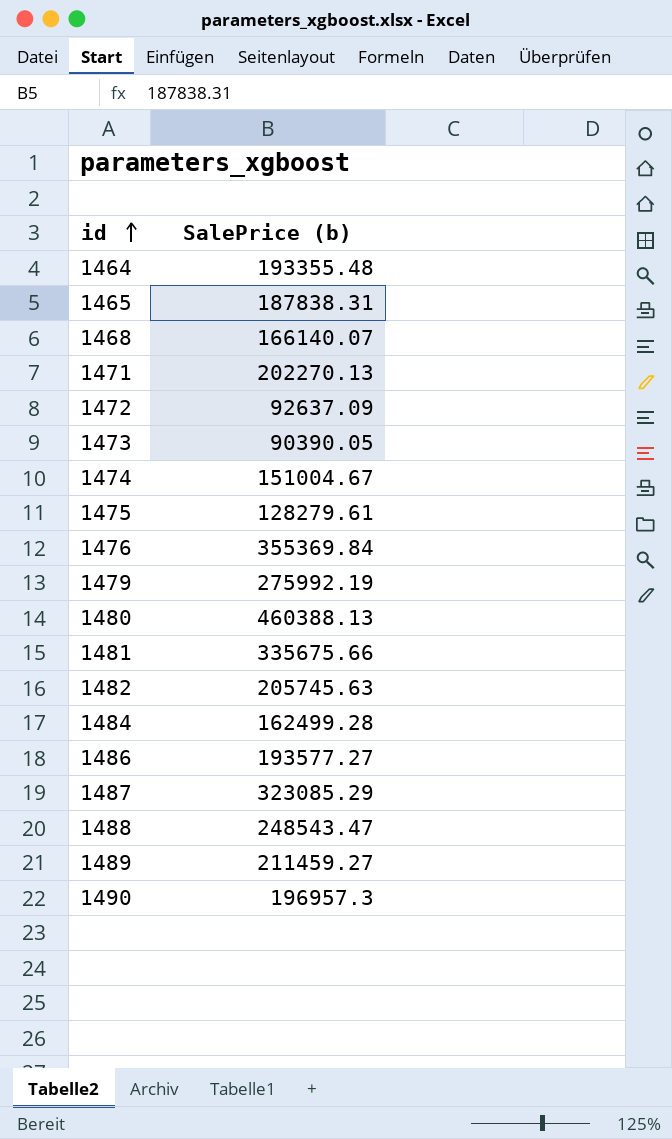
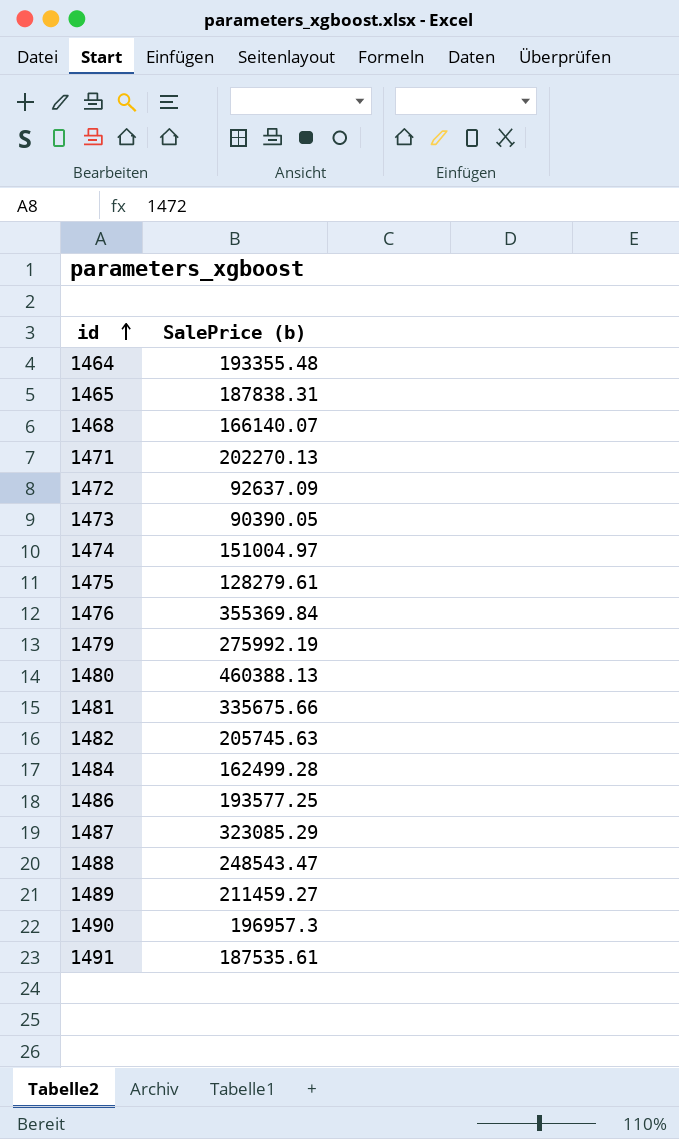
1474 | SalePrice (b): 151004.67 -> 151004.97
1486 | SalePrice (b): 193577.27 -> 193577.25
row 1491: none -> 187535.61

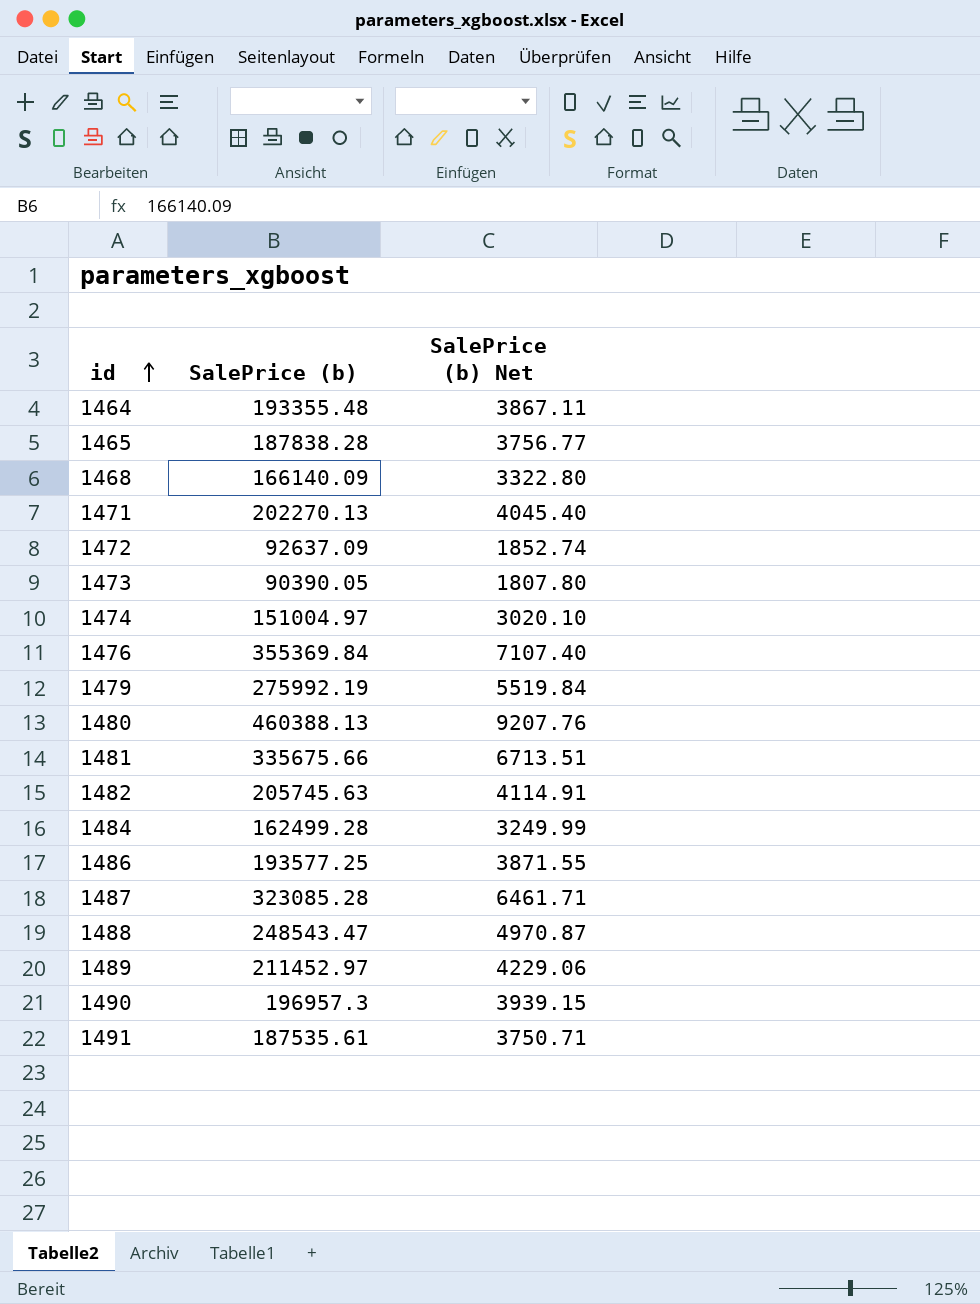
column SalePrice (b) Net | formula: none -> [SalePrice (b)] * 0.02
row 1475: 128279.61 -> none
1465 | SalePrice (b): 187838.31 -> 187838.28
1468 | SalePrice (b): 166140.07 -> 166140.09
1487 | SalePrice (b): 323085.29 -> 323085.28
1489 | SalePrice (b): 211459.27 -> 211452.97

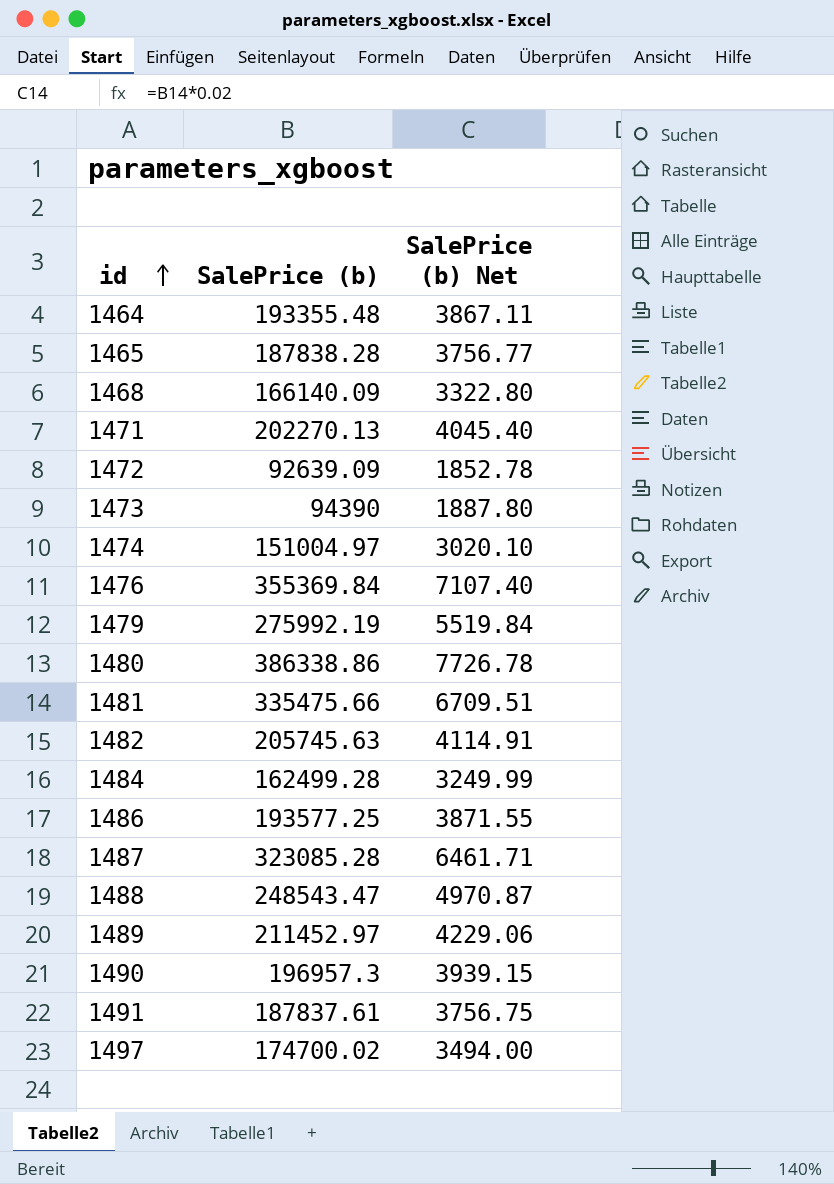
1472 | SalePrice (b): 92637.09 -> 92639.09
1472 | SalePrice (b) Net: 1852.74 -> 1852.78
1473 | SalePrice (b): 90390.05 -> 94390
1473 | SalePrice (b) Net: 1807.80 -> 1887.80
1480 | SalePrice (b): 460388.13 -> 386338.86
1480 | SalePrice (b) Net: 9207.76 -> 7726.78
1481 | SalePrice (b): 335675.66 -> 335475.66
1481 | SalePrice (b) Net: 6713.51 -> 6709.51
1491 | SalePrice (b): 187535.61 -> 187837.61
1491 | SalePrice (b) Net: 3750.71 -> 3756.75
row 1497: none -> 174700.02 | 3494.00

